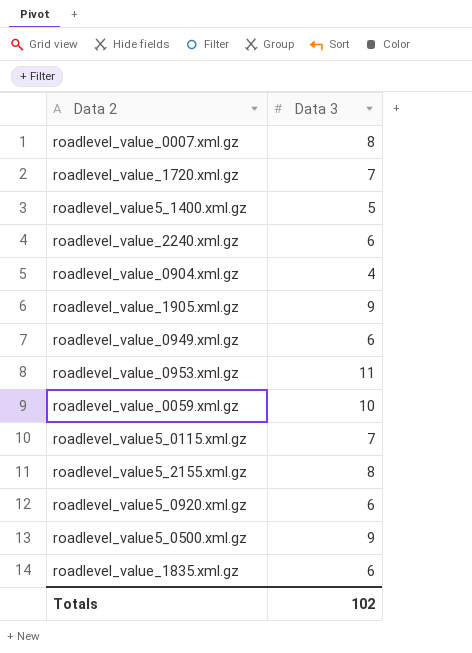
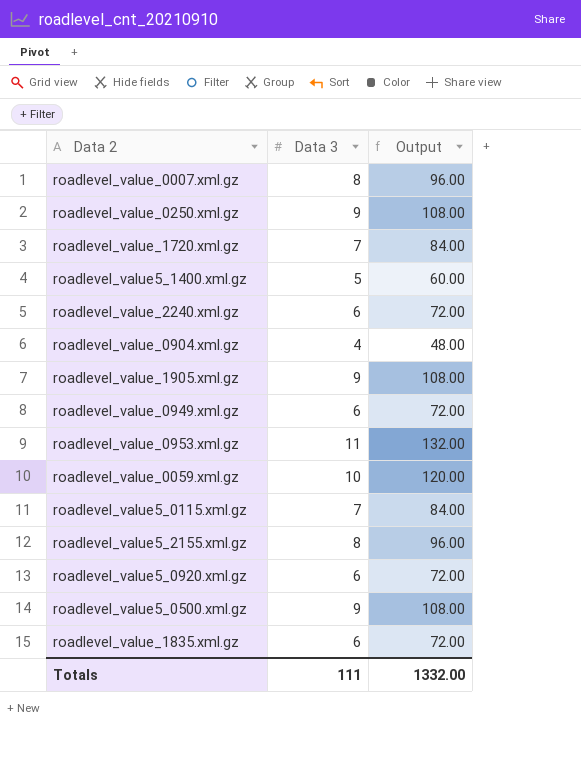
column Output | formula: none -> [Data 3] * 12
row roadlevel_value_0250.xml.gz: none -> 9 | 108.00
Totals | Data 3: 102 -> 111

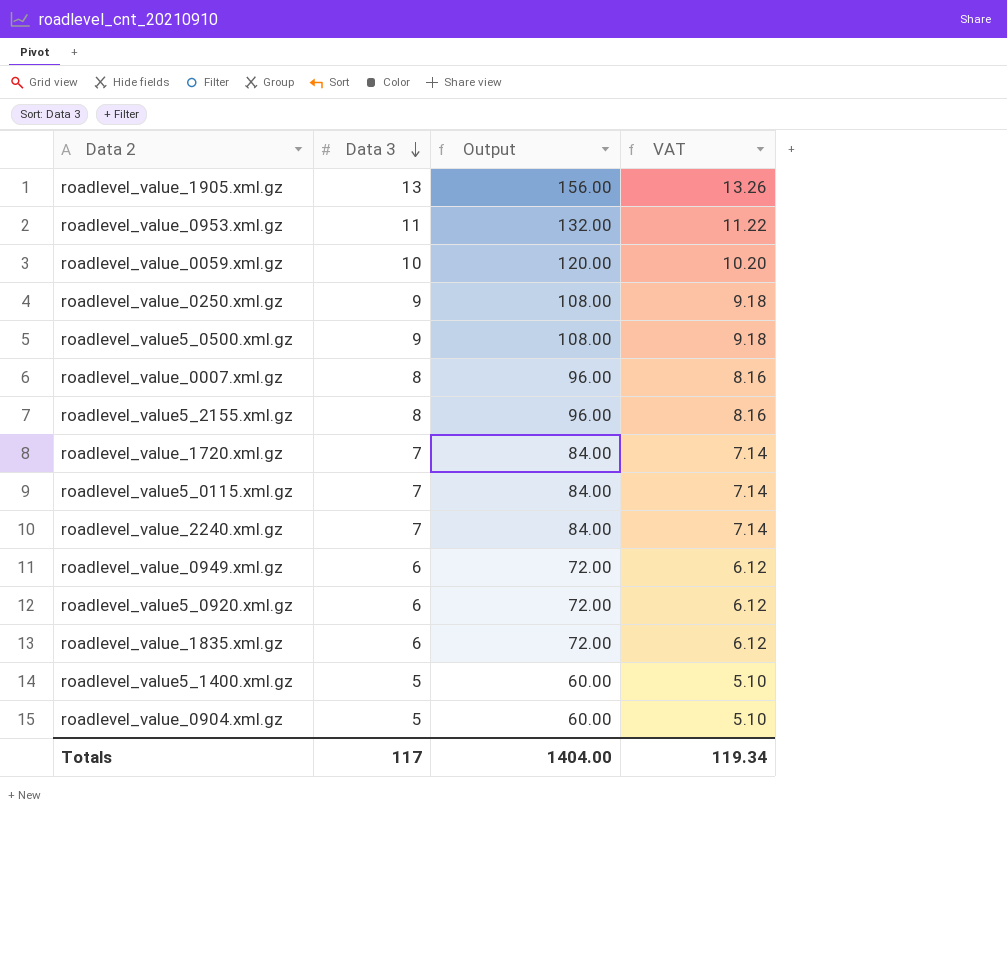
row order: none -> Data 3 descending
column VAT | formula: none -> [Data 3] * 1.02
roadlevel_value_1905.xml.gz | Data 3: 9 -> 13
roadlevel_value_1905.xml.gz | Output: 108.00 -> 156.00
roadlevel_value_2240.xml.gz | Data 3: 6 -> 7
roadlevel_value_2240.xml.gz | Output: 72.00 -> 84.00
roadlevel_value_0904.xml.gz | Data 3: 4 -> 5
roadlevel_value_0904.xml.gz | Output: 48.00 -> 60.00
Totals | Data 3: 111 -> 117
Totals | Output: 1332.00 -> 1404.00

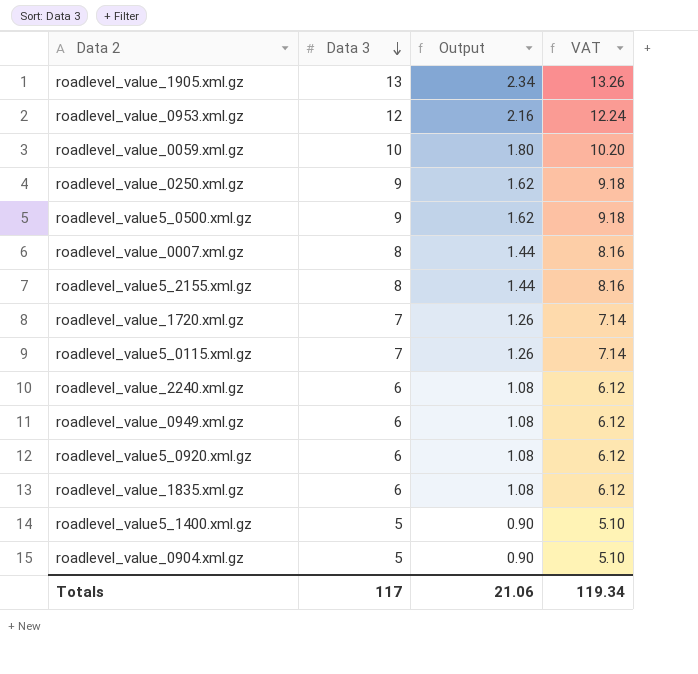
column Output | formula: [Data 3] * 12 -> [Data 3] * 0.18
roadlevel_value_0953.xml.gz | Data 3: 11 -> 12
roadlevel_value_0953.xml.gz | VAT: 11.22 -> 12.24
roadlevel_value_2240.xml.gz | Data 3: 7 -> 6
roadlevel_value_2240.xml.gz | VAT: 7.14 -> 6.12
Totals | Output: 1404.00 -> 21.06

